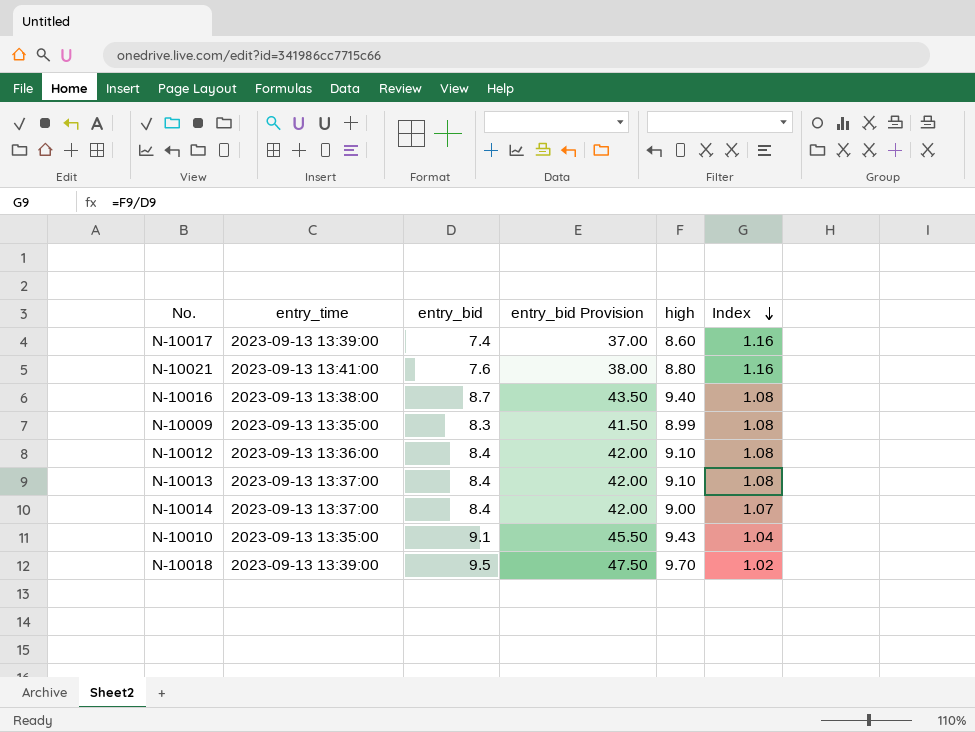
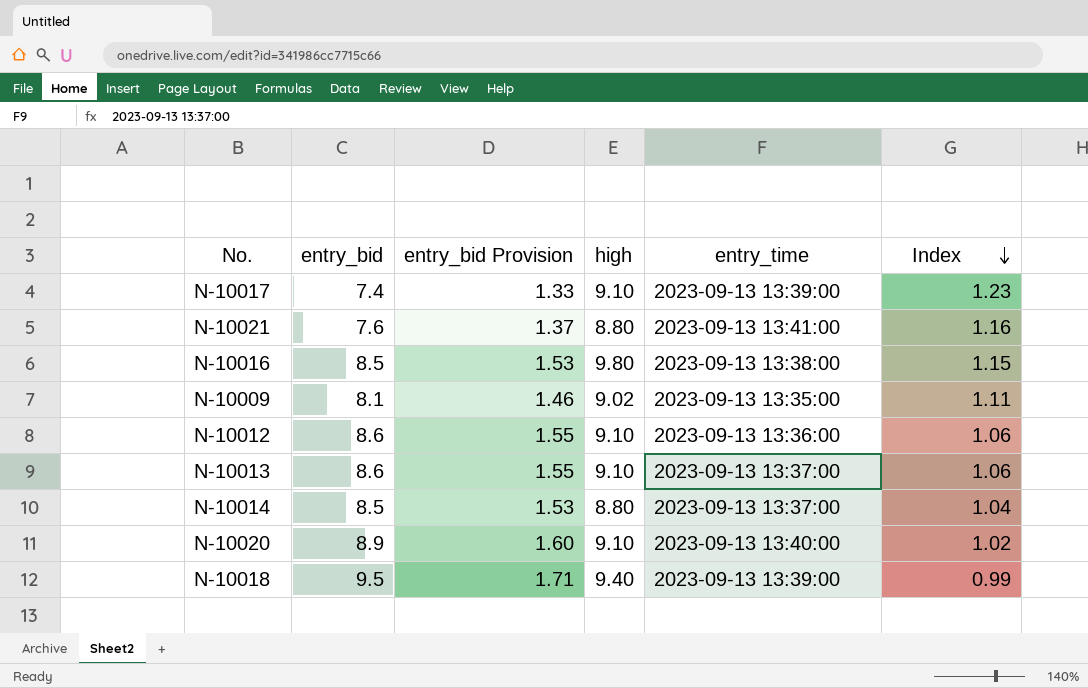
column entry_bid Provision | formula: [entry_bid] * 5 -> [entry_bid] * 0.18
column entry_time | position: 2 -> 5
row N-10010: 2023-09-13 13:35:00 | 9.1 | 45.50 | 9.43 | 1.04 -> none
N-10017 | high: 8.60 -> 9.10
N-10017 | Index: 1.16 -> 1.23
N-10016 | entry_bid: 8.7 -> 8.5
N-10016 | high: 9.40 -> 9.80
N-10016 | Index: 1.08 -> 1.15
N-10009 | entry_bid: 8.3 -> 8.1
N-10009 | high: 8.99 -> 9.02
N-10009 | Index: 1.08 -> 1.11
N-10012 | entry_bid: 8.4 -> 8.6
N-10012 | Index: 1.08 -> 1.06
N-10013 | entry_bid: 8.4 -> 8.6
N-10013 | Index: 1.08 -> 1.06
N-10014 | entry_bid: 8.4 -> 8.5
N-10014 | high: 9.00 -> 8.80
N-10014 | Index: 1.07 -> 1.04
row N-10020: none -> 8.9 | 1.60 | 9.10 | 2023-09-13 13:40:00 | 1.02
N-10018 | high: 9.70 -> 9.40
N-10018 | Index: 1.02 -> 0.99

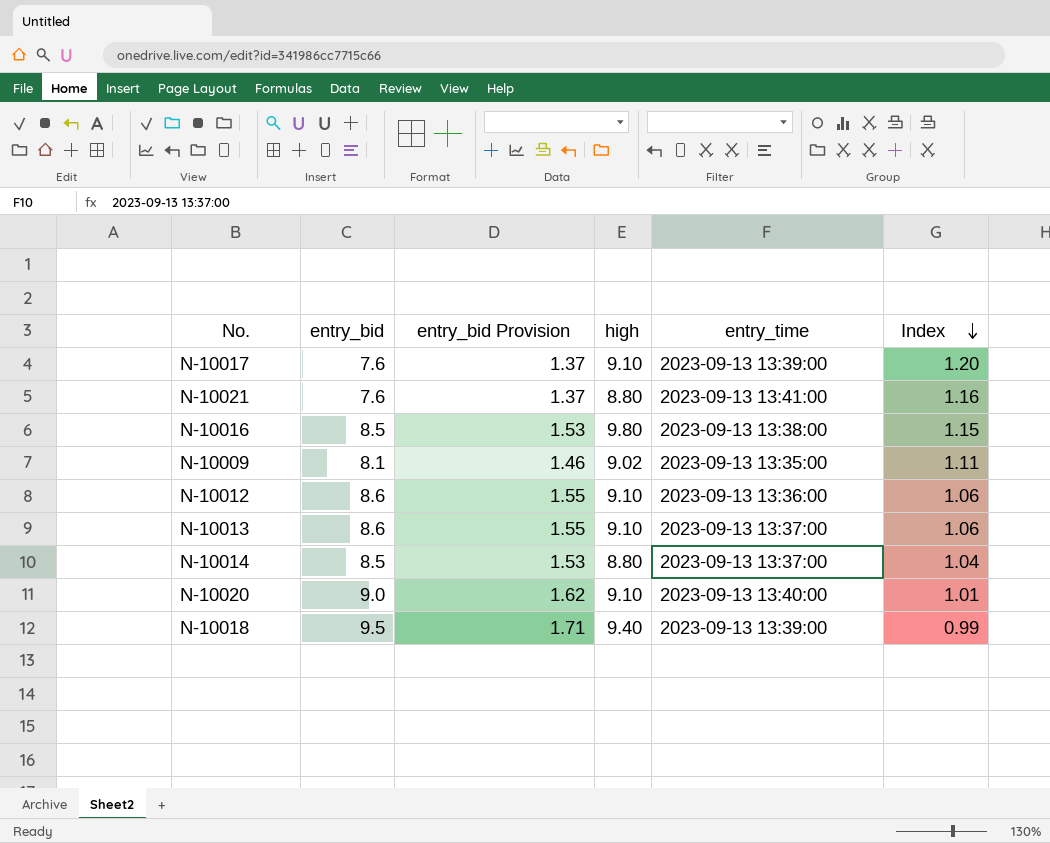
N-10017 | entry_bid: 7.4 -> 7.6
N-10017 | entry_bid Provision: 1.33 -> 1.37
N-10017 | Index: 1.23 -> 1.20
N-10020 | entry_bid: 8.9 -> 9.0
N-10020 | entry_bid Provision: 1.60 -> 1.62
N-10020 | Index: 1.02 -> 1.01

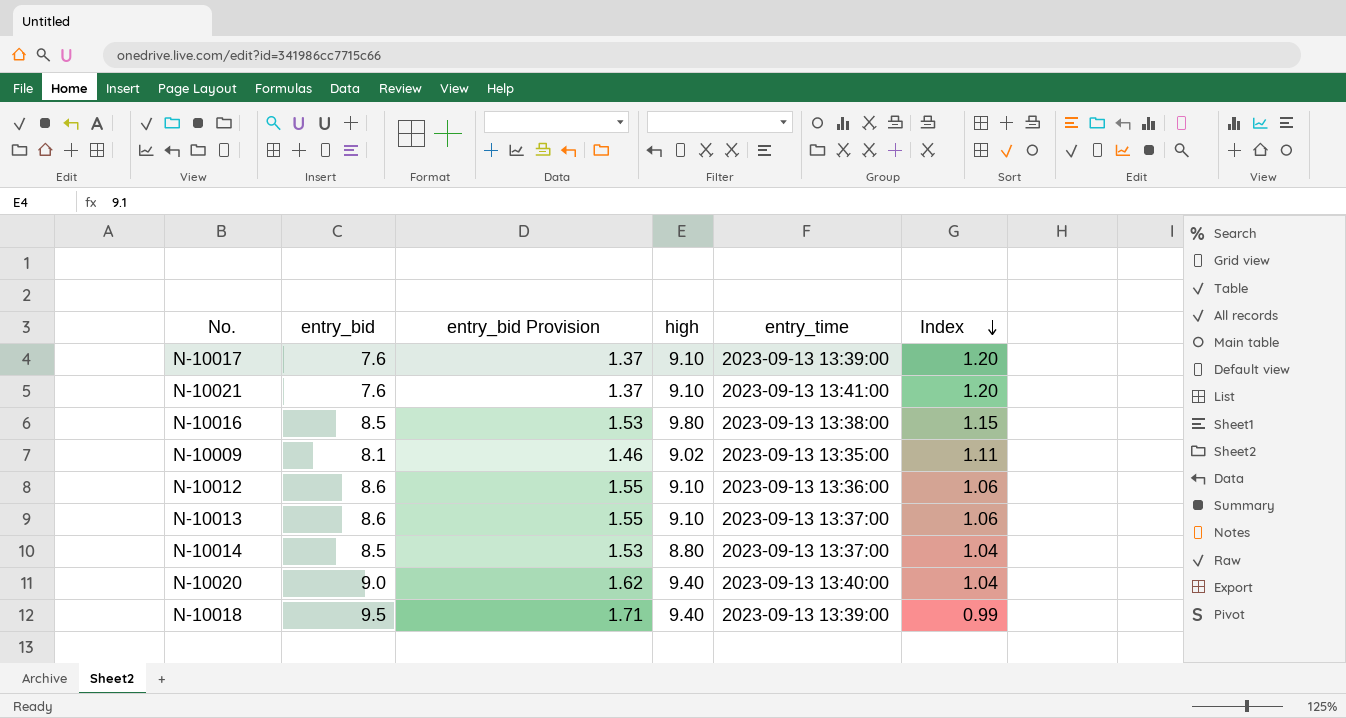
N-10021 | high: 8.80 -> 9.10
N-10021 | Index: 1.16 -> 1.20
N-10020 | high: 9.10 -> 9.40
N-10020 | Index: 1.01 -> 1.04

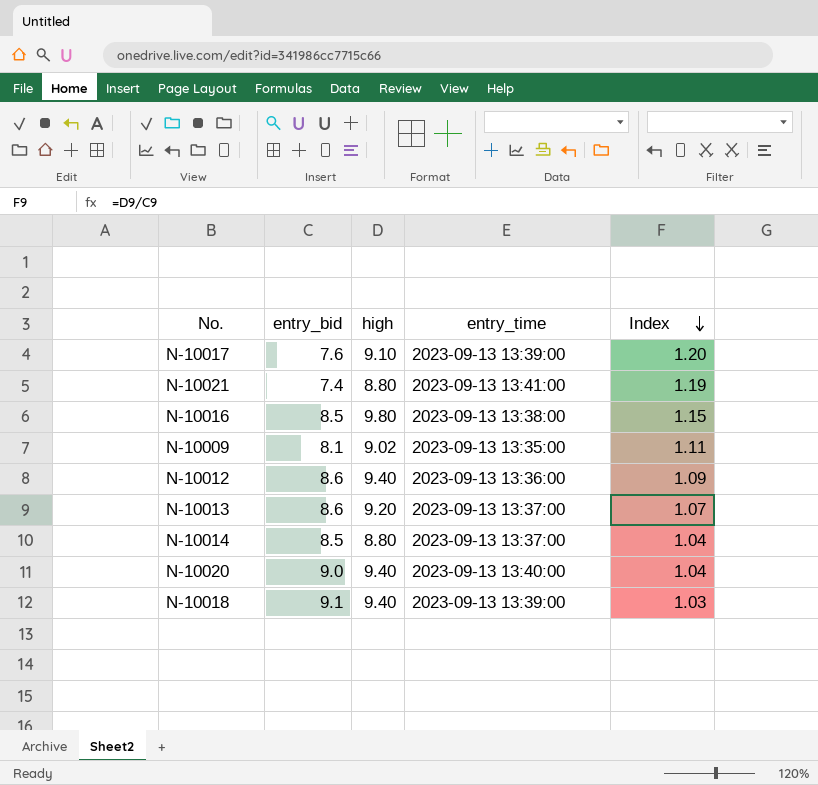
column entry_bid Provision | formula: [entry_bid] * 0.18 -> none
N-10021 | entry_bid: 7.6 -> 7.4
N-10021 | high: 9.10 -> 8.80
N-10021 | Index: 1.20 -> 1.19
N-10012 | high: 9.10 -> 9.40
N-10012 | Index: 1.06 -> 1.09
N-10013 | high: 9.10 -> 9.20
N-10013 | Index: 1.06 -> 1.07
N-10018 | entry_bid: 9.5 -> 9.1
N-10018 | Index: 0.99 -> 1.03

